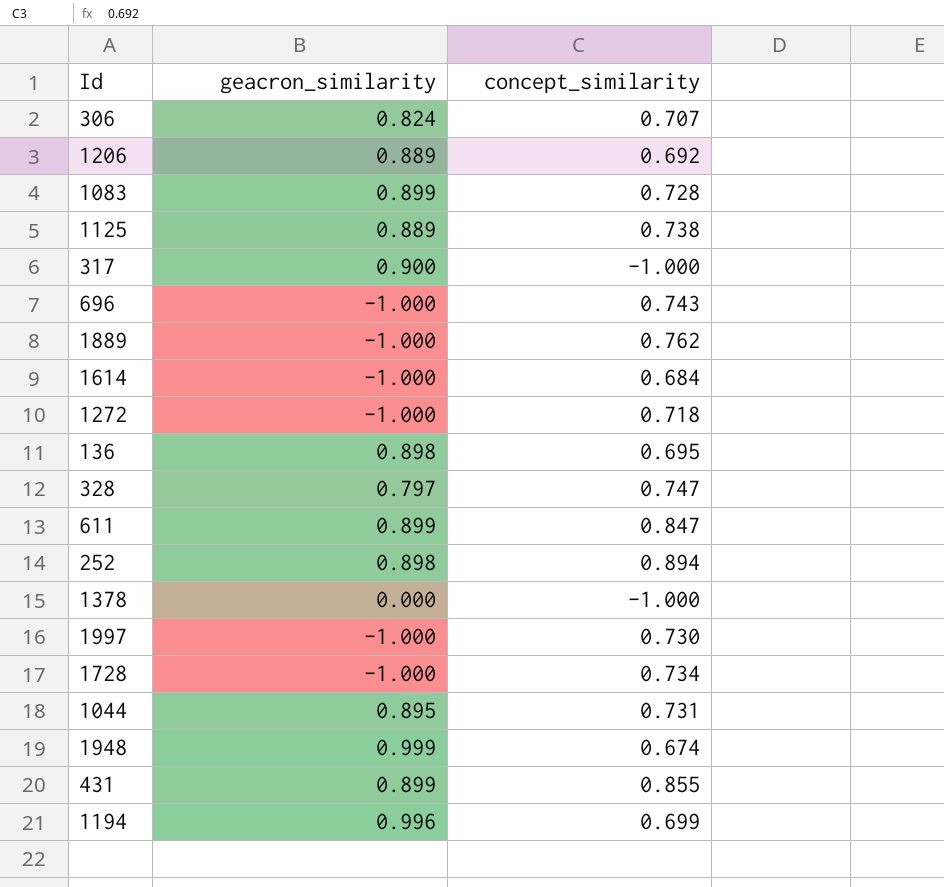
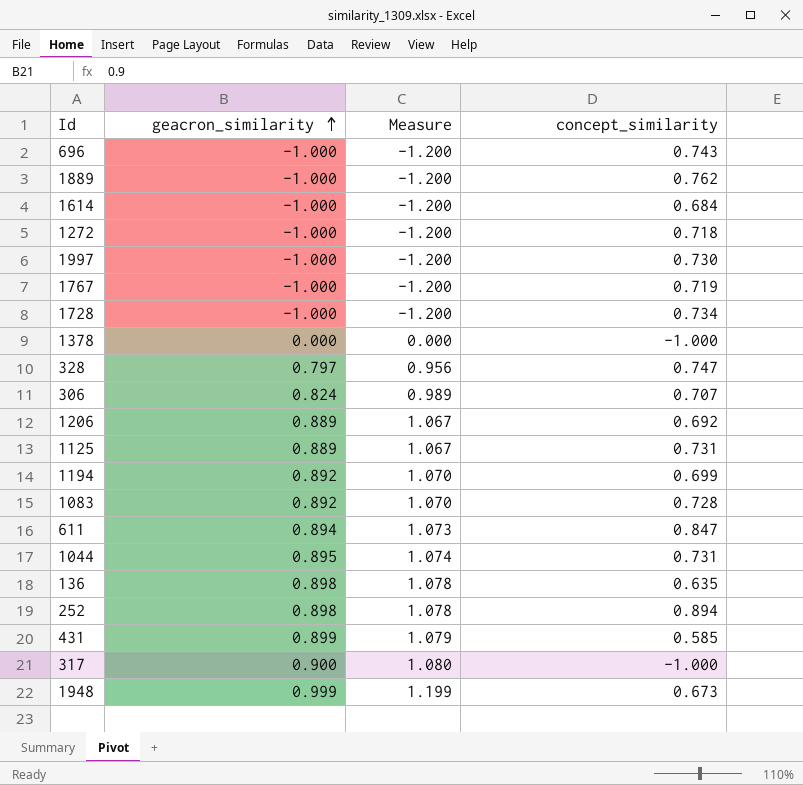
row order: none -> geacron_similarity ascending
column Measure | formula: none -> [geacron_similarity] * 1.2
row 1767: none -> -1.000 | -1.200 | 0.719
1125 | concept_similarity: 0.738 -> 0.731
1194 | geacron_similarity: 0.996 -> 0.892
1083 | geacron_similarity: 0.899 -> 0.892
611 | geacron_similarity: 0.899 -> 0.894
136 | concept_similarity: 0.695 -> 0.635
431 | concept_similarity: 0.855 -> 0.585
1948 | concept_similarity: 0.674 -> 0.673

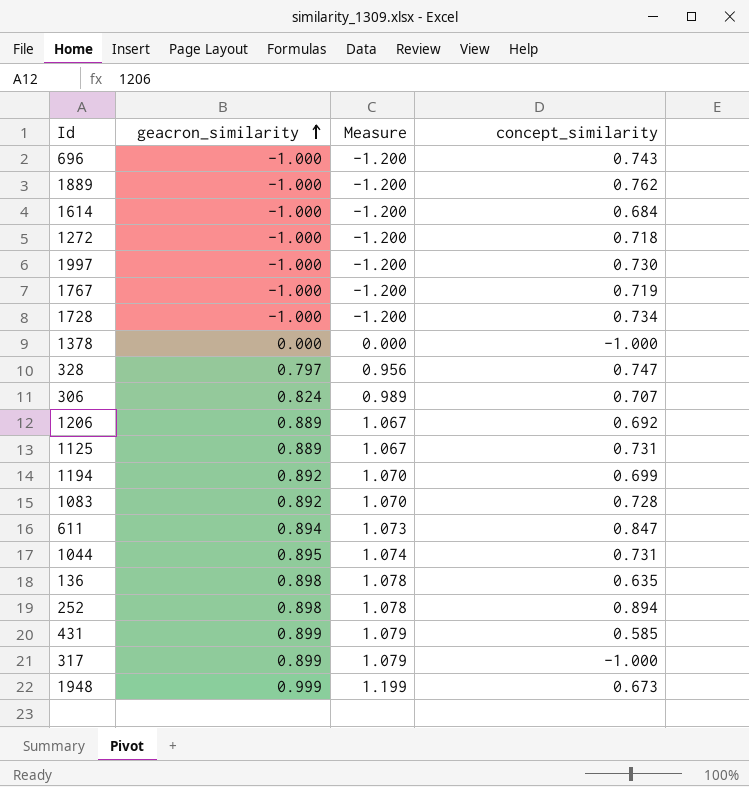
317 | geacron_similarity: 0.900 -> 0.899
317 | Measure: 1.080 -> 1.079

